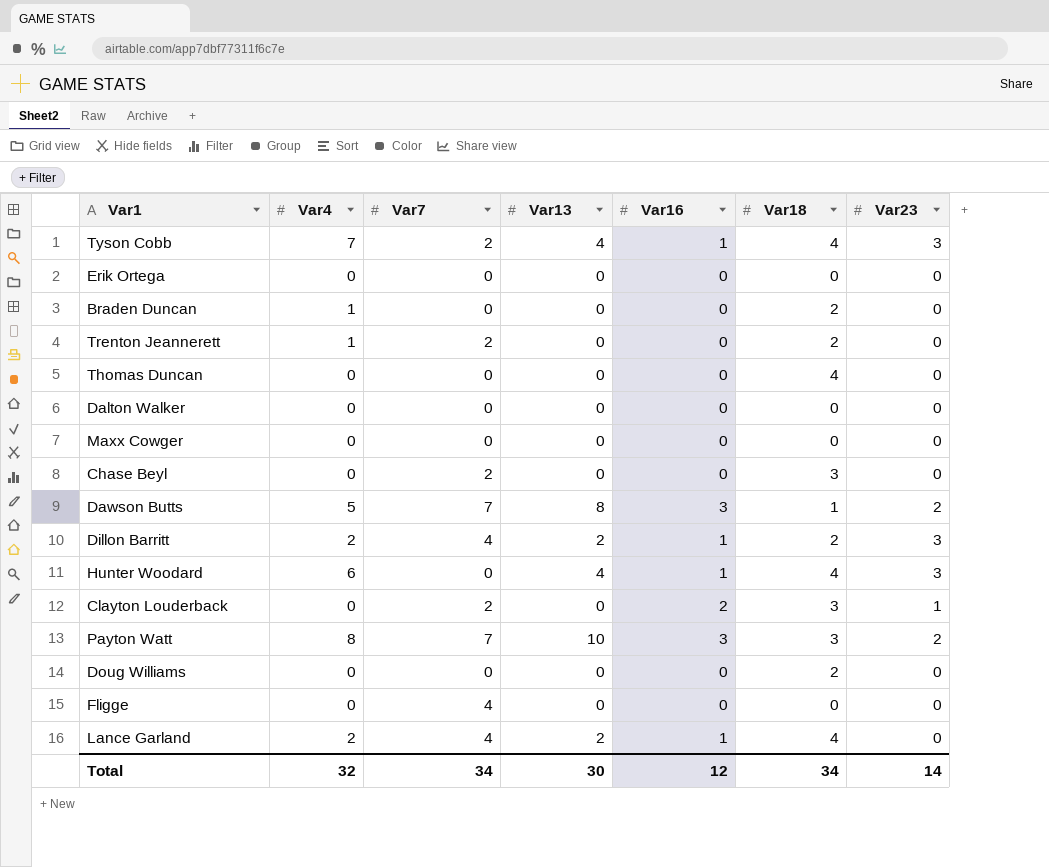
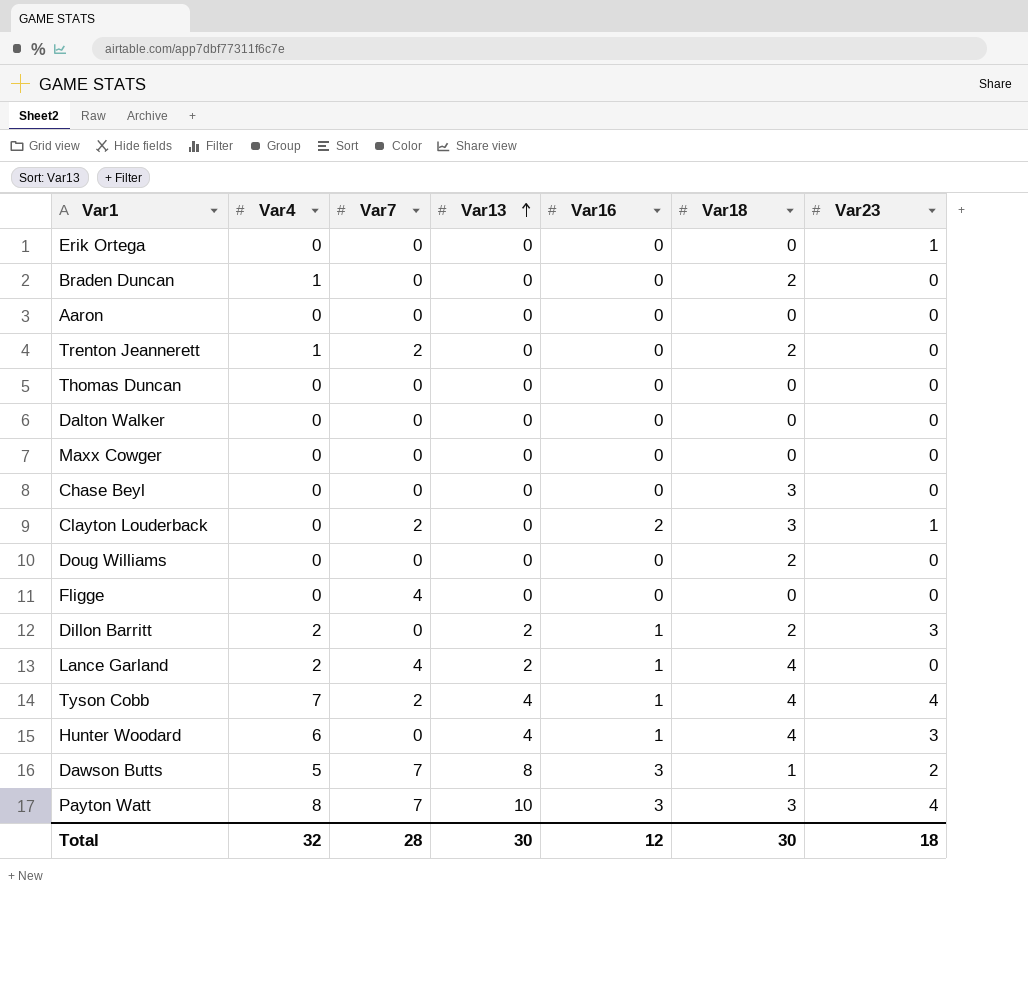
row order: none -> Var13 ascending
Erik Ortega | Var23: 0 -> 1
row Aaron: none -> 0 | 0 | 0 | 0 | 0 | 0
Thomas Duncan | Var18: 4 -> 0
Chase Beyl | Var7: 2 -> 0
Dillon Barritt | Var7: 4 -> 0
Tyson Cobb | Var23: 3 -> 4
Payton Watt | Var23: 2 -> 4
Total | Var7: 34 -> 28
Total | Var18: 34 -> 30
Total | Var23: 14 -> 18

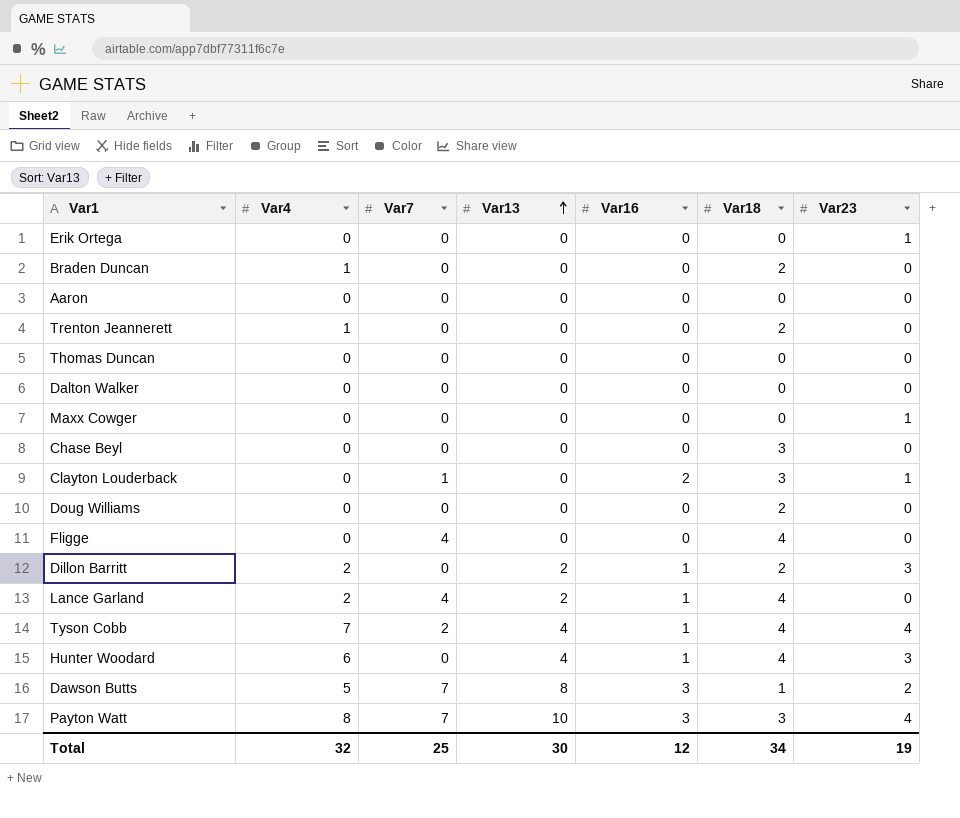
Trenton Jeannerett | Var7: 2 -> 0
Maxx Cowger | Var23: 0 -> 1
Clayton Louderback | Var7: 2 -> 1
Fligge | Var18: 0 -> 4
Total | Var7: 28 -> 25
Total | Var18: 30 -> 34
Total | Var23: 18 -> 19

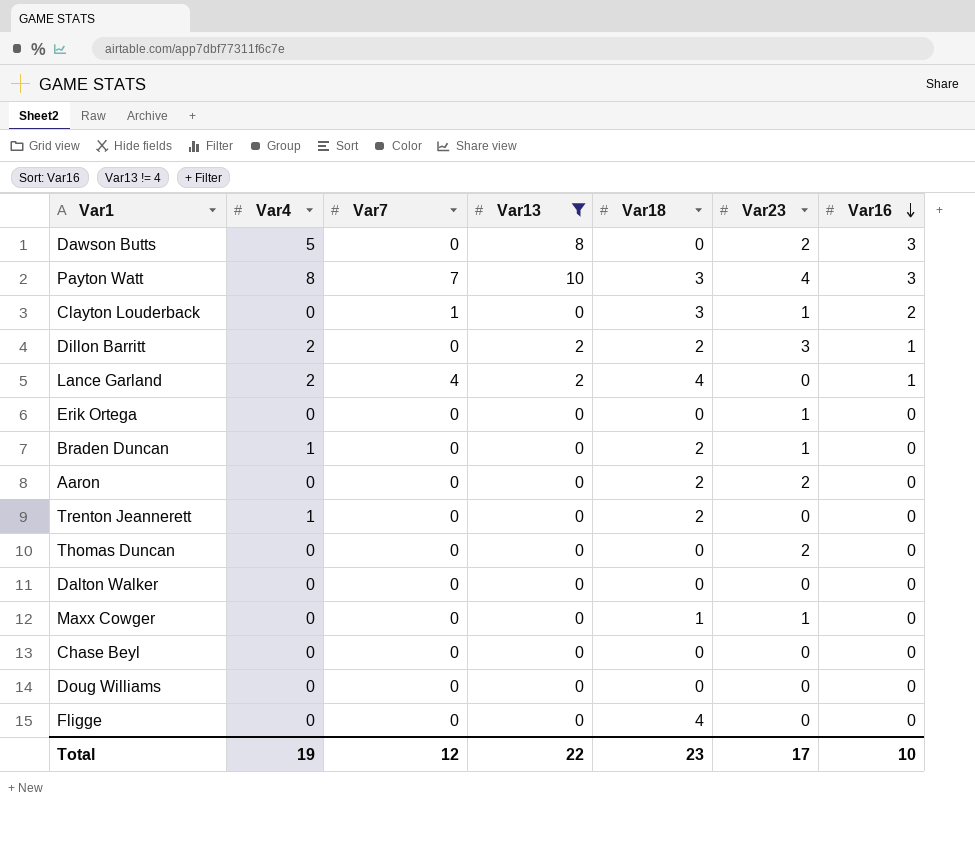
filter: none -> Var13 != 4
row order: Var13 ascending -> Var16 descending
column Var16 | position: 5 -> 7
Dawson Butts | Var7: 7 -> 0
Dawson Butts | Var18: 1 -> 0
Braden Duncan | Var23: 0 -> 1
Aaron | Var18: 0 -> 2
Aaron | Var23: 0 -> 2
Thomas Duncan | Var23: 0 -> 2
Maxx Cowger | Var18: 0 -> 1
Chase Beyl | Var18: 3 -> 0
Doug Williams | Var18: 2 -> 0
Fligge | Var7: 4 -> 0
Total | Var4: 32 -> 19
Total | Var7: 25 -> 12
Total | Var13: 30 -> 22
Total | Var18: 34 -> 23
Total | Var23: 19 -> 17
Total | Var16: 12 -> 10

